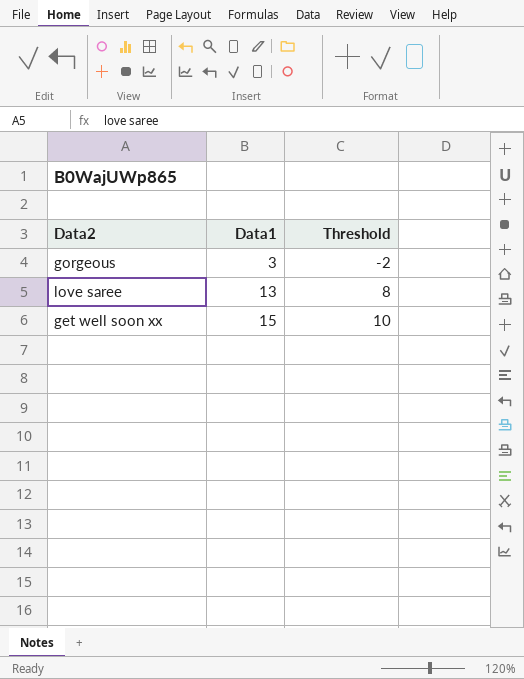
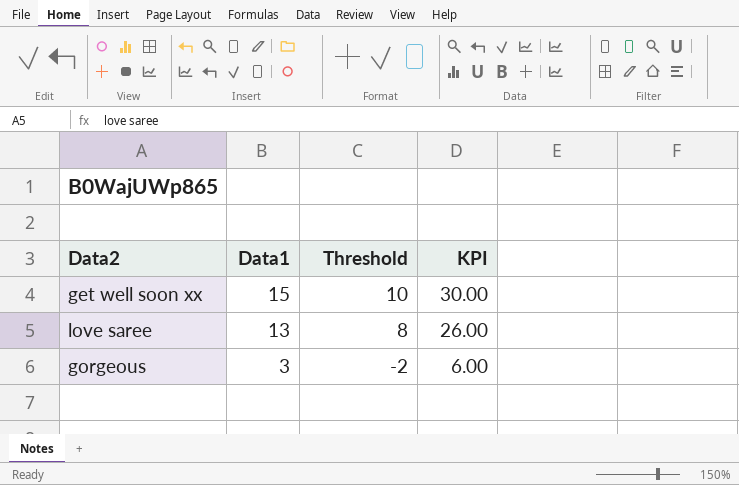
row order: Data1 ascending -> Data1 descending
column KPI | formula: none -> [Data1] * 2

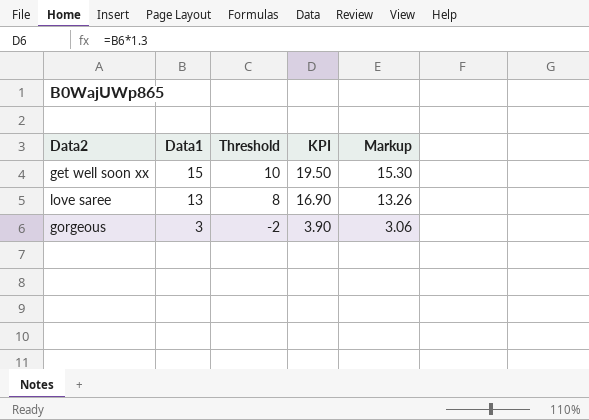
column KPI | formula: [Data1] * 2 -> [Data1] * 1.3
column Markup | formula: none -> [Data1] * 1.02

